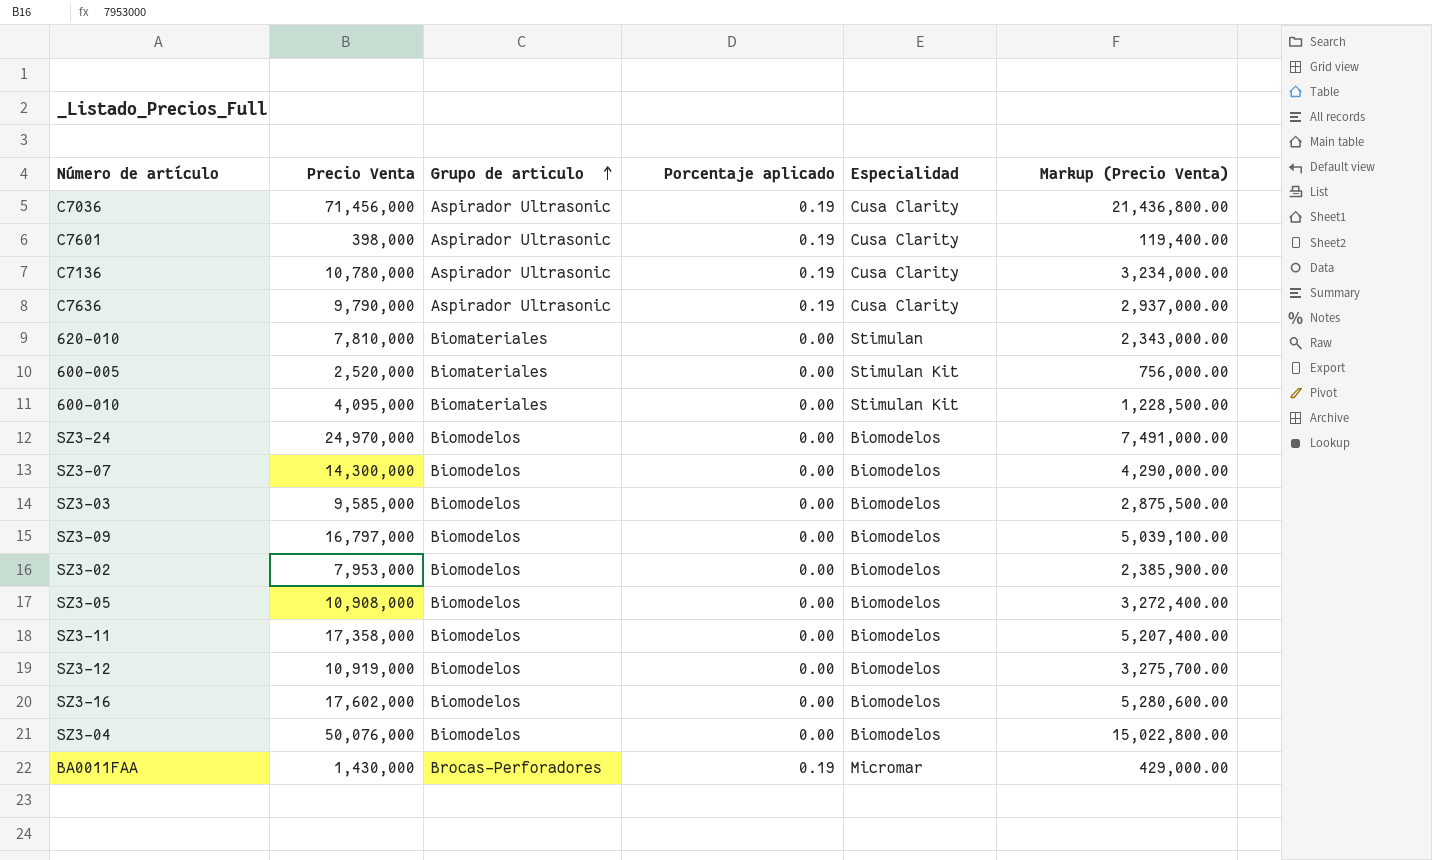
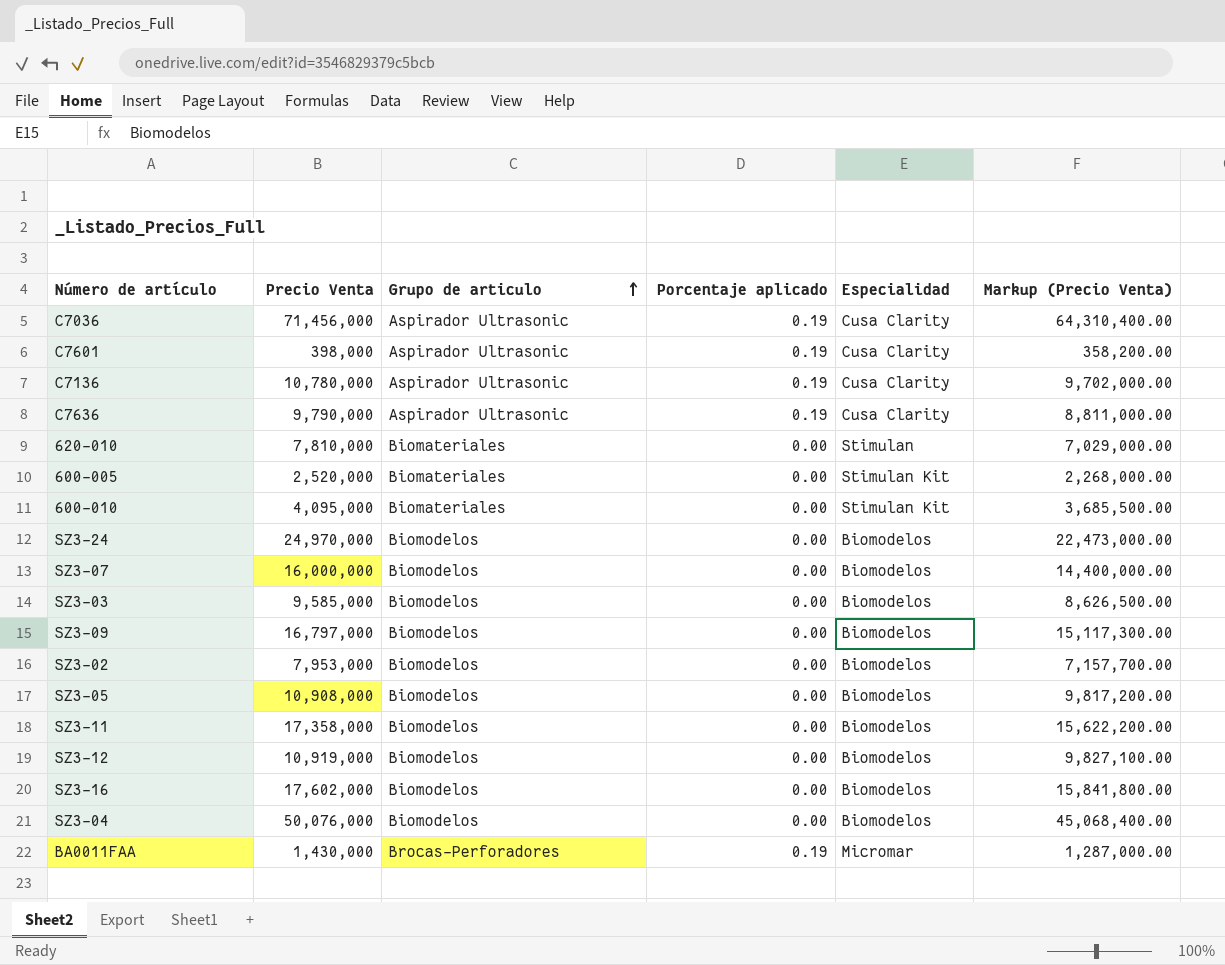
column Markup (Precio Venta) | formula: [Precio Venta] * 0.3 -> [Precio Venta] * 0.9
SZ3-07 | Precio Venta: 14,300,000 -> 16,000,000

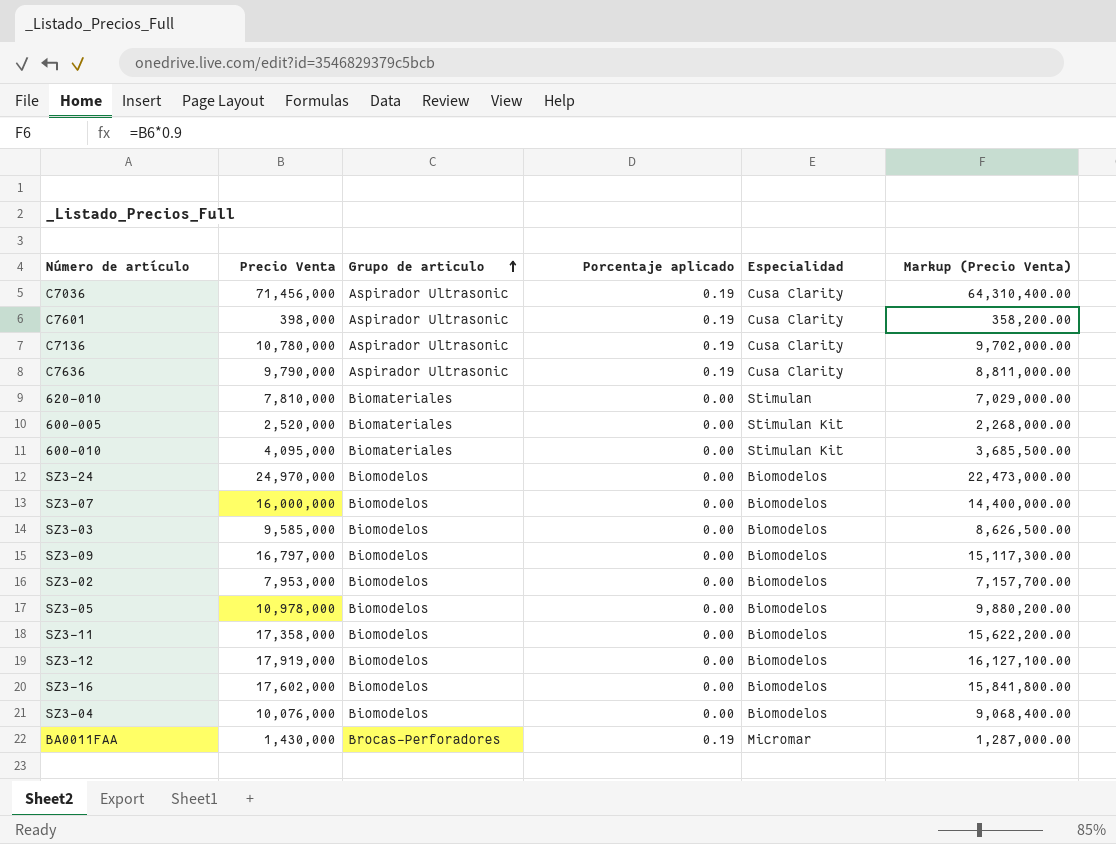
SZ3-05 | Precio Venta: 10,908,000 -> 10,978,000
SZ3-05 | Markup (Precio Venta): 9,817,200.00 -> 9,880,200.00
SZ3-12 | Precio Venta: 10,919,000 -> 17,919,000
SZ3-12 | Markup (Precio Venta): 9,827,100.00 -> 16,127,100.00
SZ3-04 | Precio Venta: 50,076,000 -> 10,076,000
SZ3-04 | Markup (Precio Venta): 45,068,400.00 -> 9,068,400.00

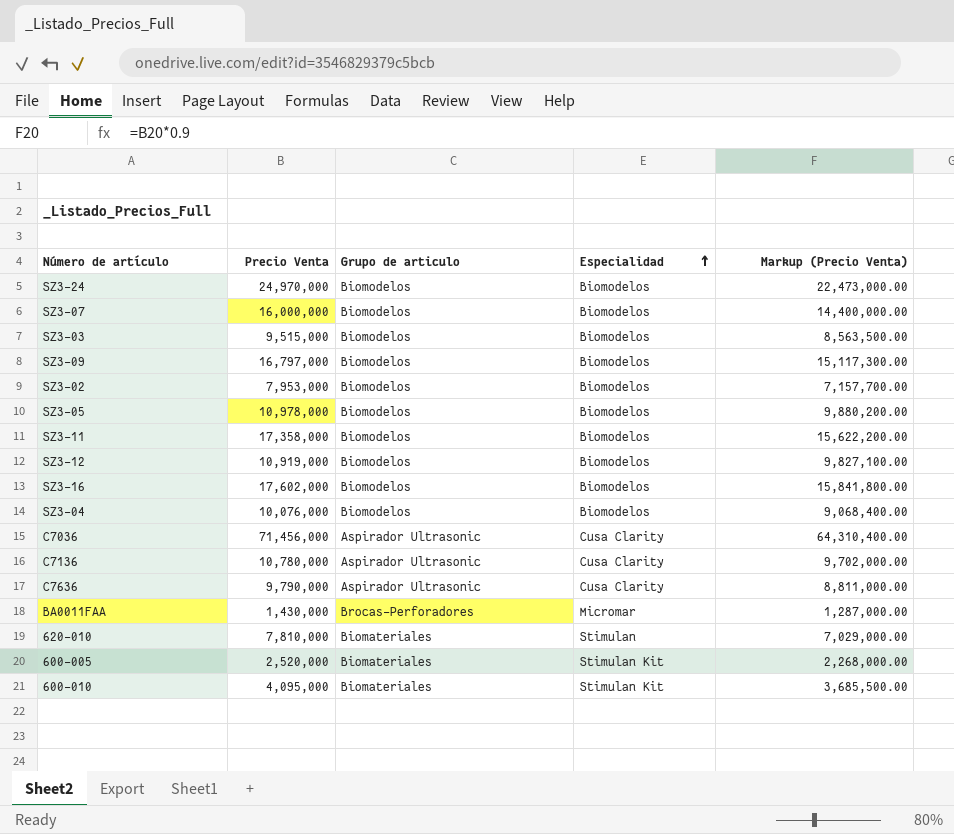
row order: Grupo de articulo ascending -> Especialidad ascending
column Porcentaje aplicado | position: 4 -> none
row C7601: 398,000 | Aspirador Ultrasonic | 0.19 | Cusa Clarity | 358,200.00 -> none
SZ3-03 | Precio Venta: 9,585,000 -> 9,515,000
SZ3-03 | Markup (Precio Venta): 8,626,500.00 -> 8,563,500.00
SZ3-12 | Precio Venta: 17,919,000 -> 10,919,000
SZ3-12 | Markup (Precio Venta): 16,127,100.00 -> 9,827,100.00

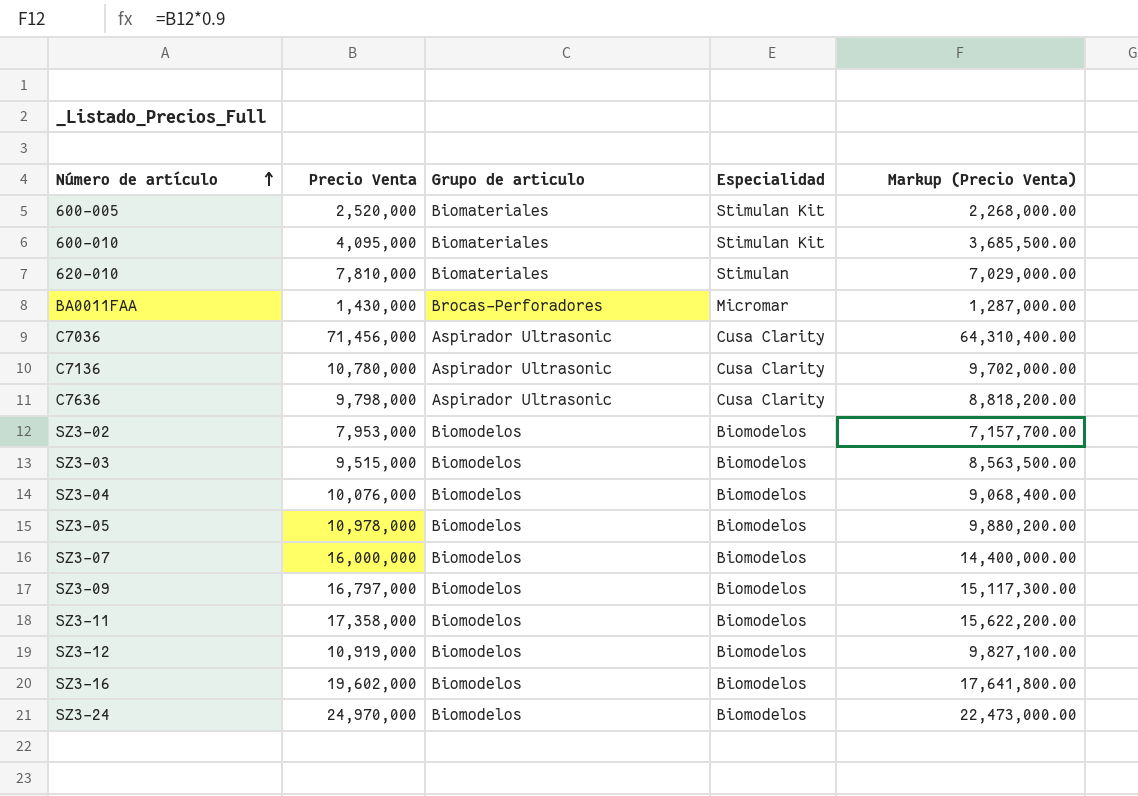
row order: Especialidad ascending -> Número de artículo ascending
C7636 | Precio Venta: 9,790,000 -> 9,798,000
C7636 | Markup (Precio Venta): 8,811,000.00 -> 8,818,200.00
SZ3-16 | Precio Venta: 17,602,000 -> 19,602,000
SZ3-16 | Markup (Precio Venta): 15,841,800.00 -> 17,641,800.00

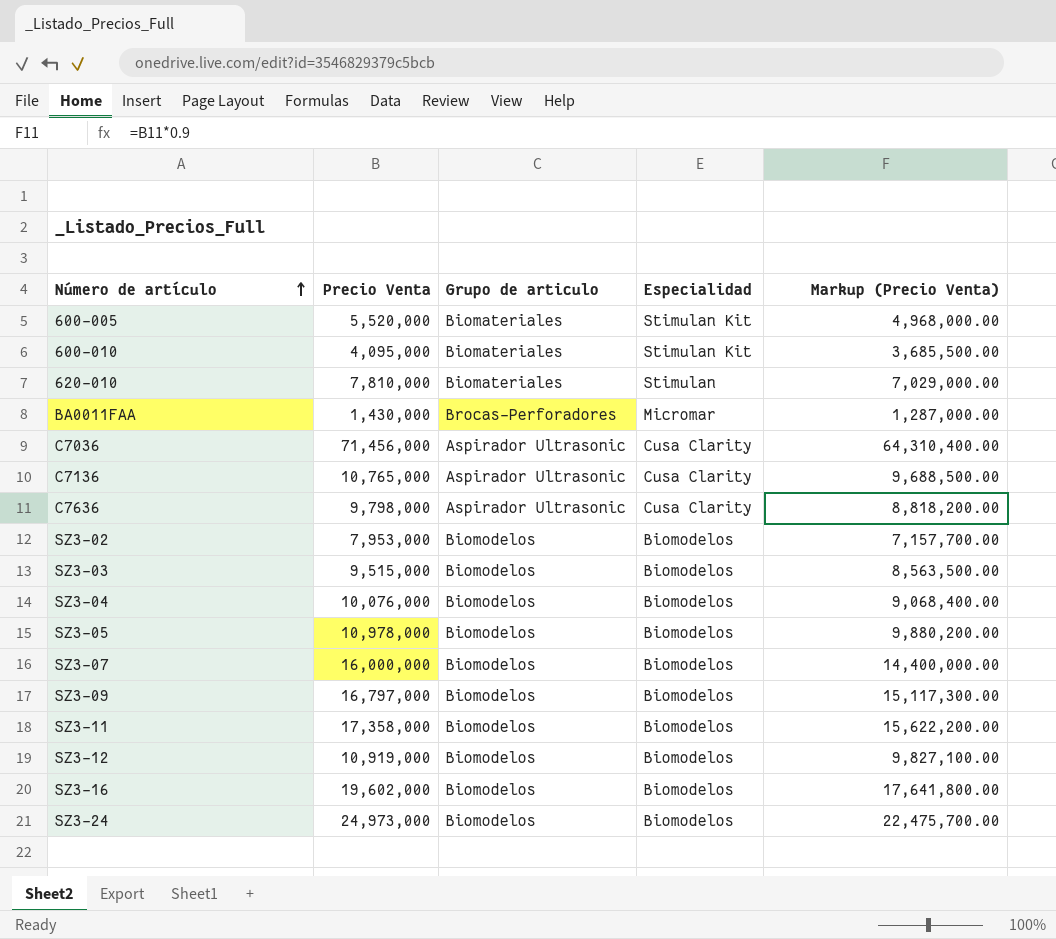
600-005 | Precio Venta: 2,520,000 -> 5,520,000
600-005 | Markup (Precio Venta): 2,268,000.00 -> 4,968,000.00
C7136 | Precio Venta: 10,780,000 -> 10,765,000
C7136 | Markup (Precio Venta): 9,702,000.00 -> 9,688,500.00
SZ3-24 | Precio Venta: 24,970,000 -> 24,973,000
SZ3-24 | Markup (Precio Venta): 22,473,000.00 -> 22,475,700.00

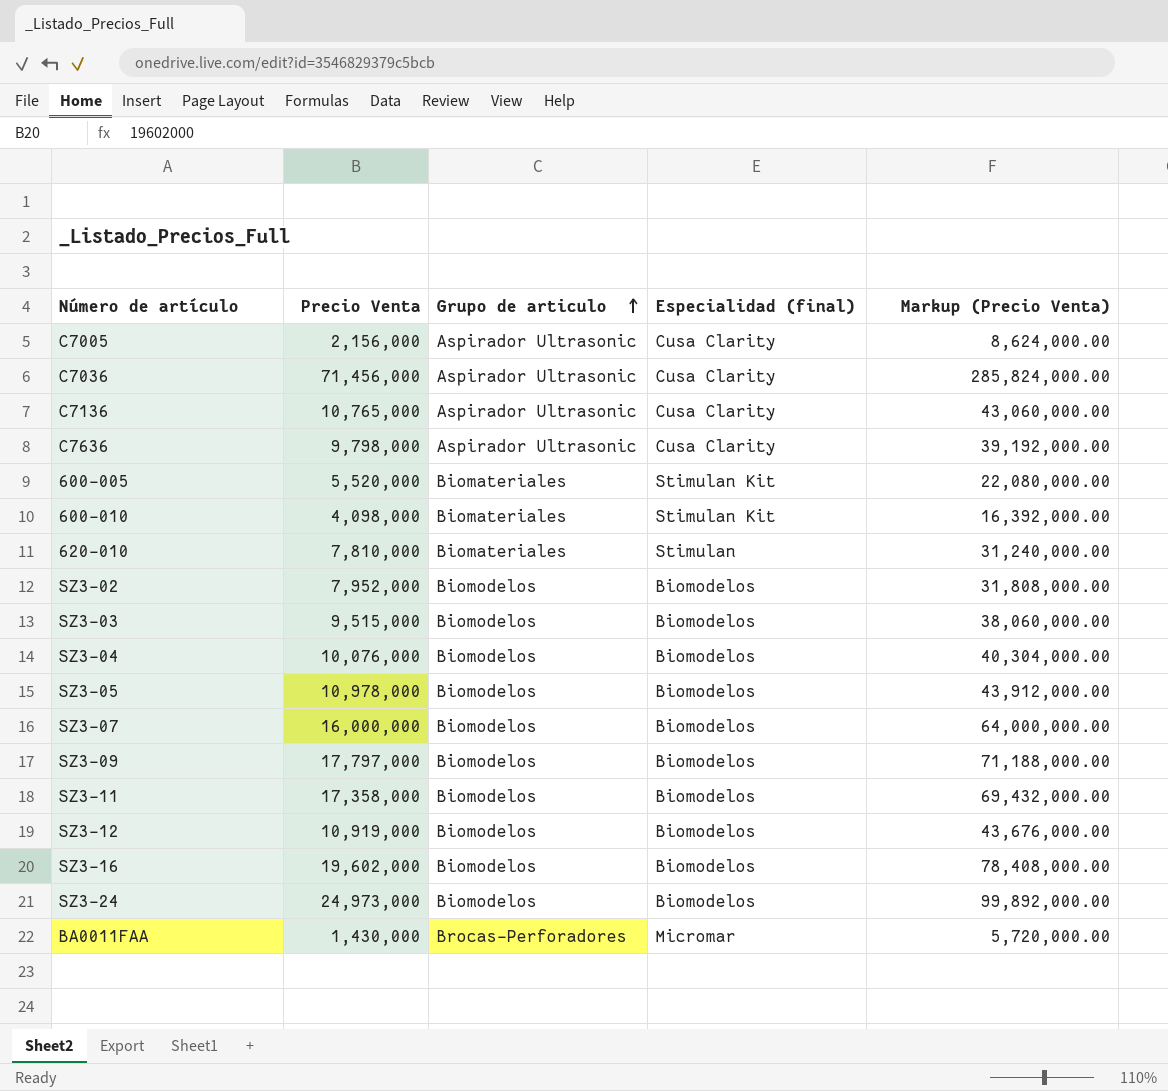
row order: Número de artículo ascending -> Grupo de articulo ascending
column name: Especialidad -> Especialidad (final)
column Markup (Precio Venta) | formula: [Precio Venta] * 0.9 -> [Precio Venta] * 4
row C7005: none -> 2,156,000 | Aspirador Ultrasonic | Cusa Clarity | 8,624,000.00
600-010 | Precio Venta: 4,095,000 -> 4,098,000
SZ3-02 | Precio Venta: 7,953,000 -> 7,952,000
SZ3-09 | Precio Venta: 16,797,000 -> 17,797,000

